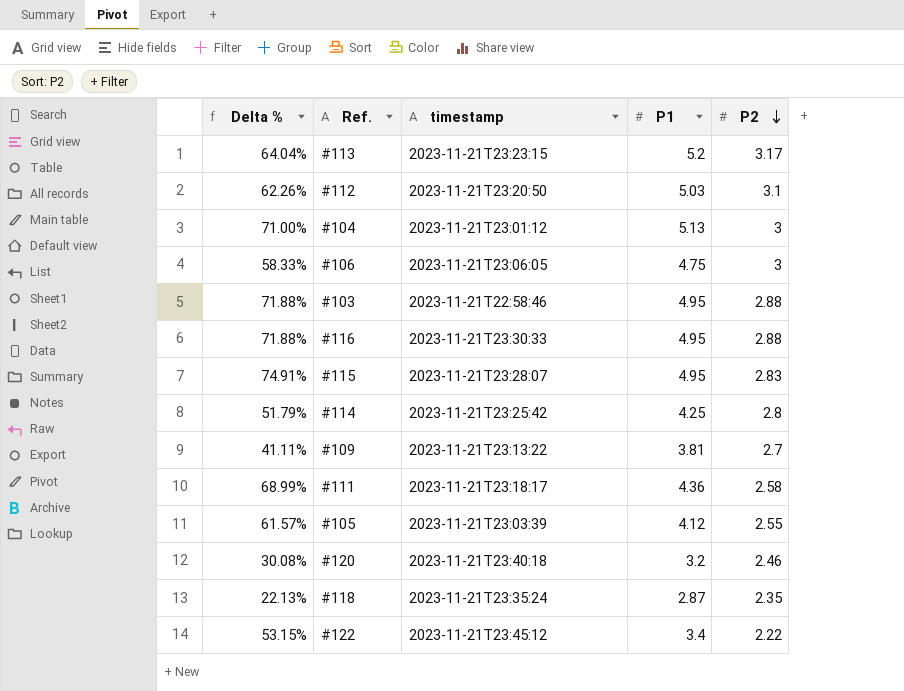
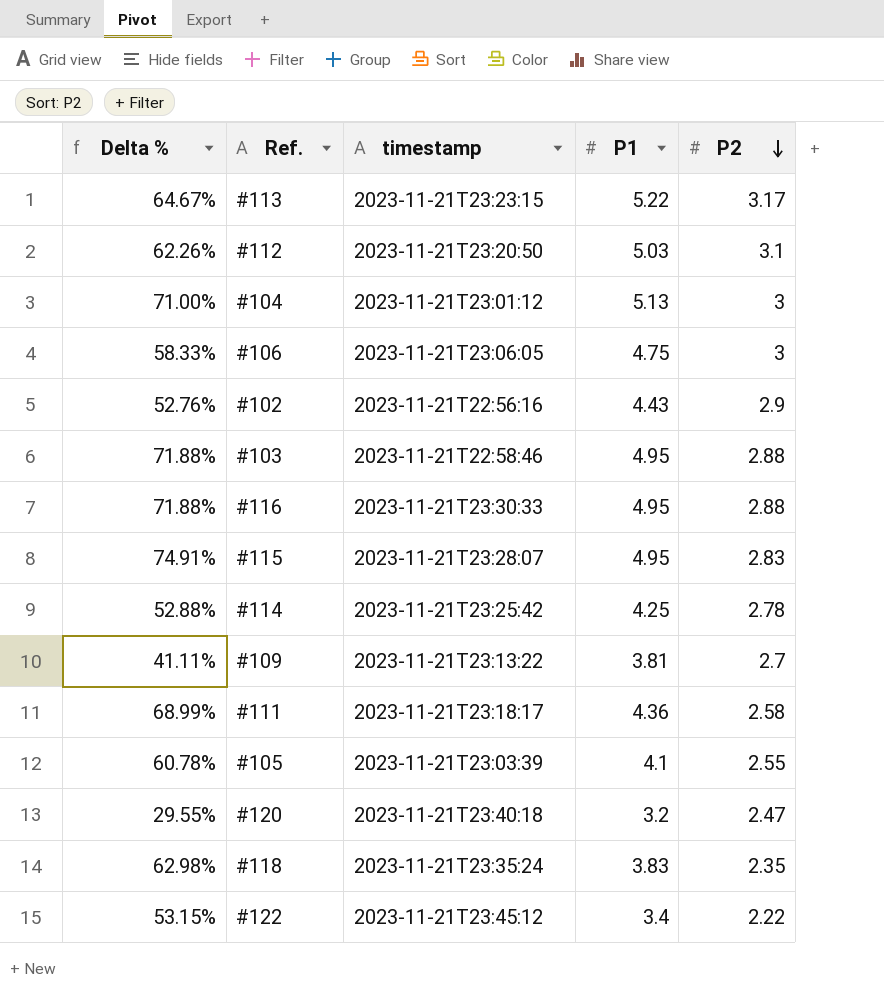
#113 | Delta %: 64.04% -> 64.67%
#113 | P1: 5.2 -> 5.22
row #102: none -> 52.76% | 2023-11-21T22:56:16 | 4.43 | 2.9
#114 | Delta %: 51.79% -> 52.88%
#114 | P2: 2.8 -> 2.78
#105 | Delta %: 61.57% -> 60.78%
#105 | P1: 4.12 -> 4.1
#120 | Delta %: 30.08% -> 29.55%
#120 | P2: 2.46 -> 2.47
#118 | Delta %: 22.13% -> 62.98%
#118 | P1: 2.87 -> 3.83

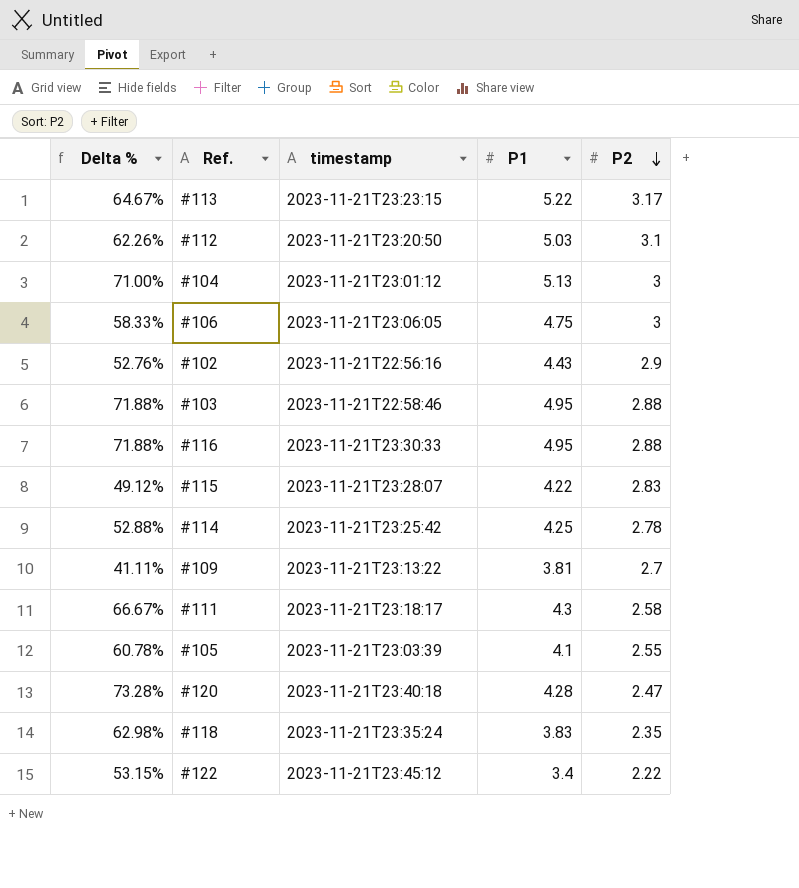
#115 | Delta %: 74.91% -> 49.12%
#115 | P1: 4.95 -> 4.22
#111 | Delta %: 68.99% -> 66.67%
#111 | P1: 4.36 -> 4.3
#120 | Delta %: 29.55% -> 73.28%
#120 | P1: 3.2 -> 4.28

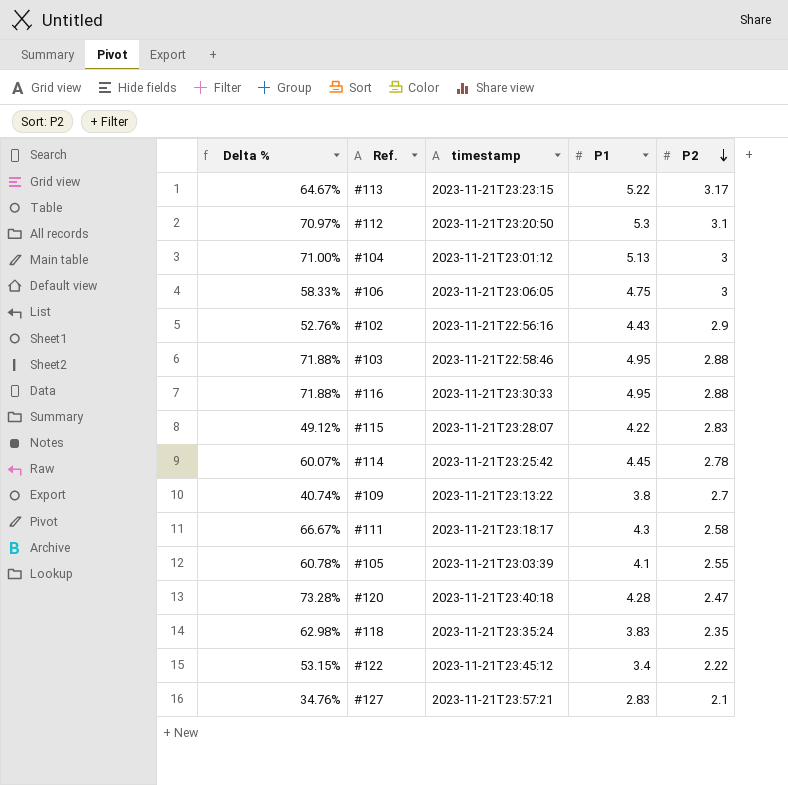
#112 | Delta %: 62.26% -> 70.97%
#112 | P1: 5.03 -> 5.3
#114 | Delta %: 52.88% -> 60.07%
#114 | P1: 4.25 -> 4.45
#109 | Delta %: 41.11% -> 40.74%
#109 | P1: 3.81 -> 3.8
row #127: none -> 34.76% | 2023-11-21T23:57:21 | 2.83 | 2.1

